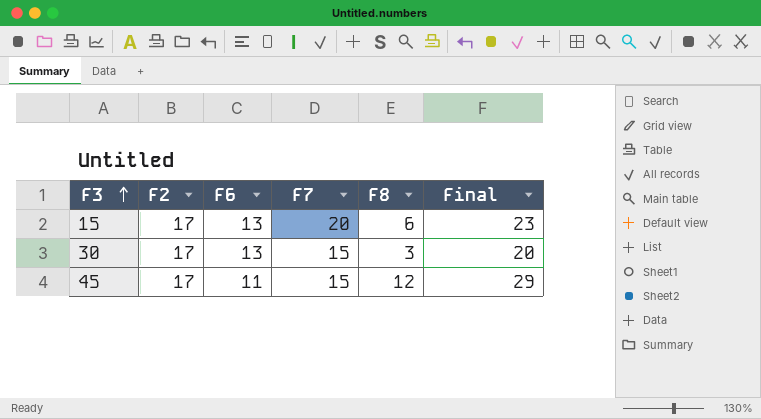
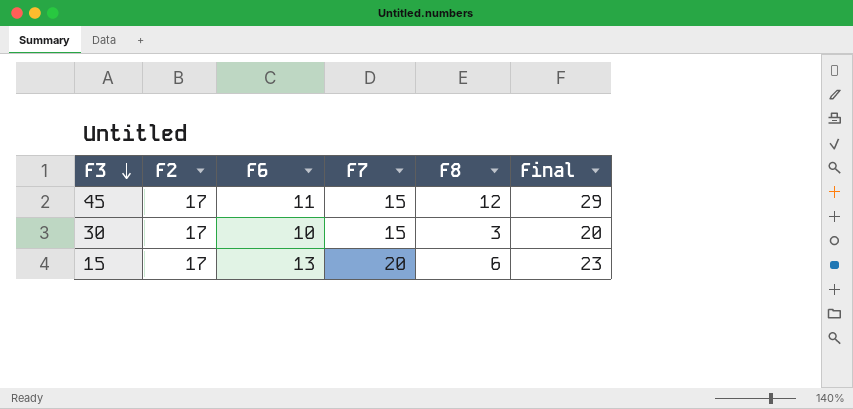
row order: F3 ascending -> F3 descending
30 | F6: 13 -> 10

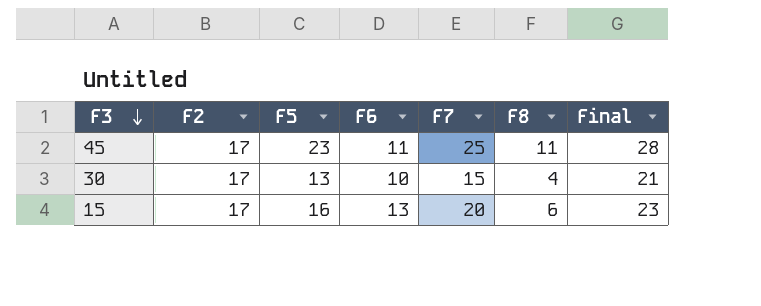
column F5 | position: none -> 3
45 | F7: 15 -> 25
45 | F8: 12 -> 11
45 | Final: 29 -> 28
30 | F8: 3 -> 4
30 | Final: 20 -> 21

